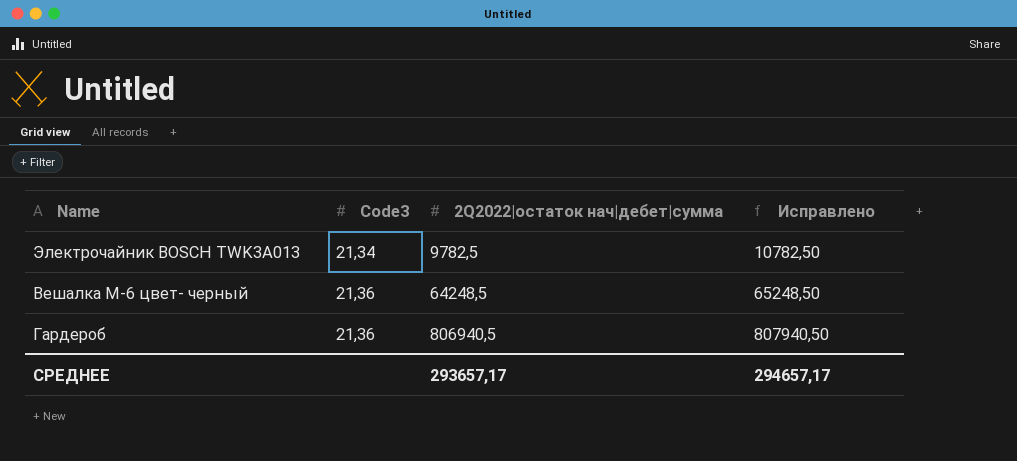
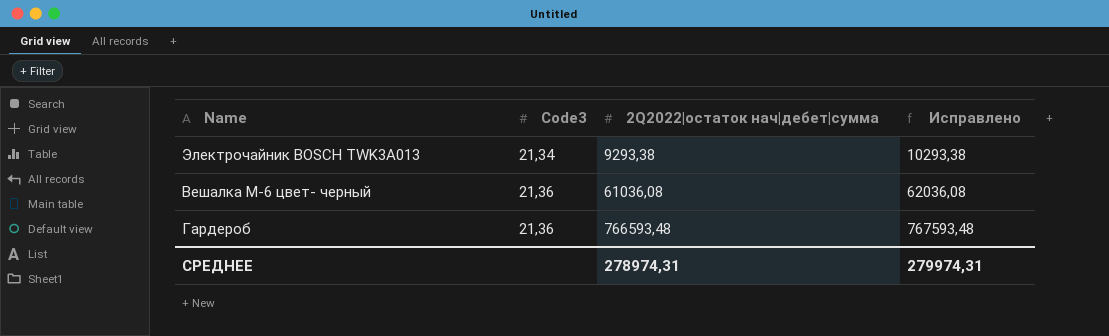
Электрочайник BOSCH TWK3A013 | 2Q2022|остаток нач|дебет|сумма: 9782,5 -> 9293,38
Электрочайник BOSCH TWK3A013 | Исправлено: 10782,50 -> 10293,38
Вешалка М-6 цвет- черный | 2Q2022|остаток нач|дебет|сумма: 64248,5 -> 61036,08
Вешалка М-6 цвет- черный | Исправлено: 65248,50 -> 62036,08
Гардероб | 2Q2022|остаток нач|дебет|сумма: 806940,5 -> 766593,48
Гардероб | Исправлено: 807940,50 -> 767593,48
СРЕДНЕЕ | 2Q2022|остаток нач|дебет|сумма: 293657,17 -> 278974,31
СРЕДНЕЕ | Исправлено: 294657,17 -> 279974,31

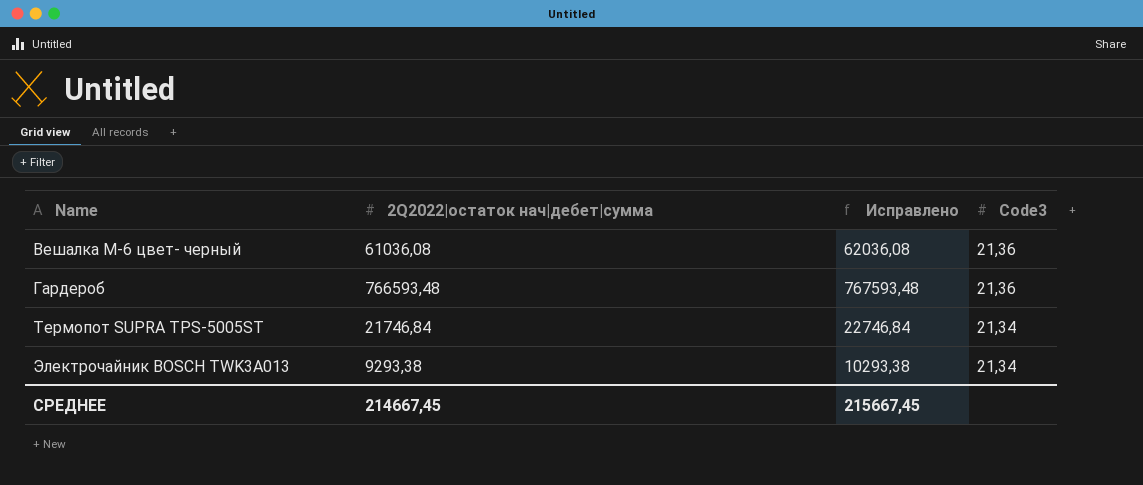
row order: Code3 ascending -> Name ascending
column Code3 | position: 2 -> 4
row Термопот SUPRA TPS-5005ST: none -> 21746,84 | 22746,84 | 21,34
СРЕДНЕЕ | 2Q2022|остаток нач|дебет|сумма: 278974,31 -> 214667,45
СРЕДНЕЕ | Исправлено: 279974,31 -> 215667,45

